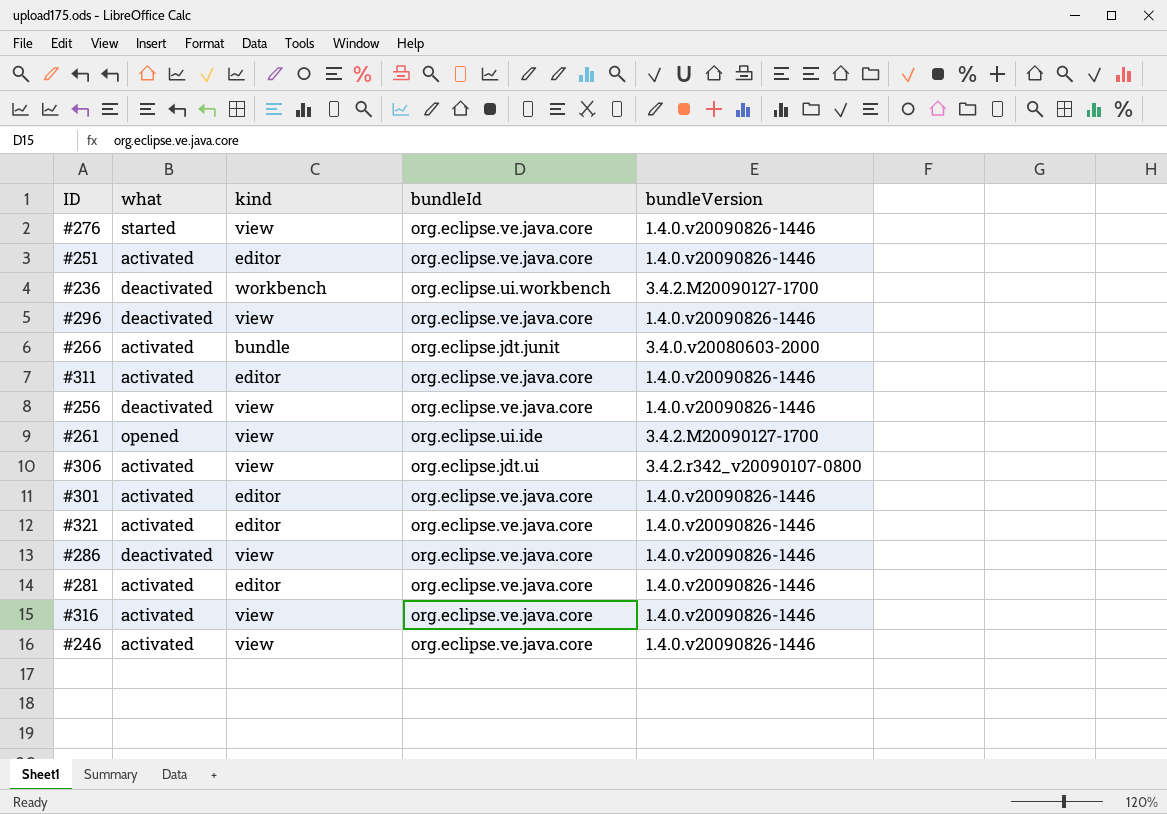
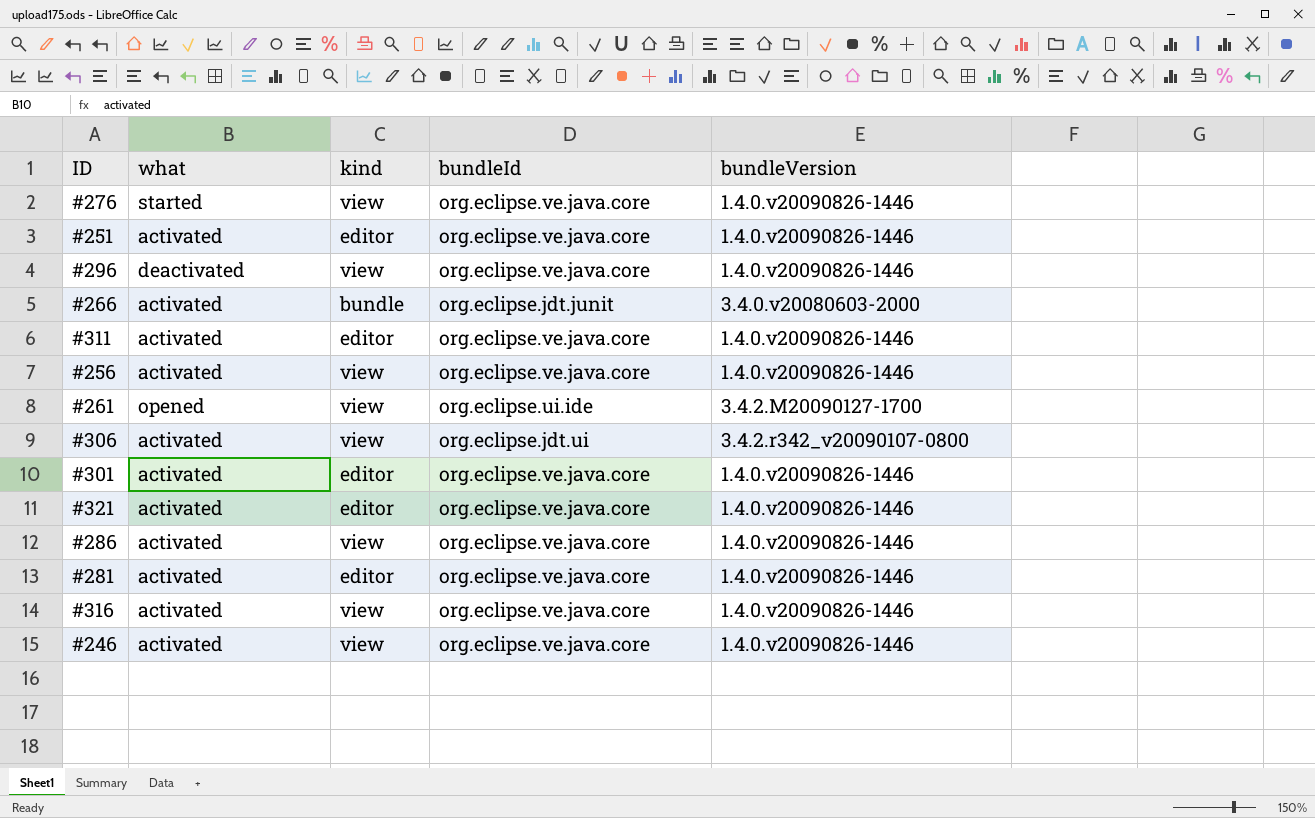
row #236: deactivated | workbench | org.eclipse.ui.workbench | 3.4.2.M20090127-1700 -> none
#256 | what: deactivated -> activated
#286 | what: deactivated -> activated

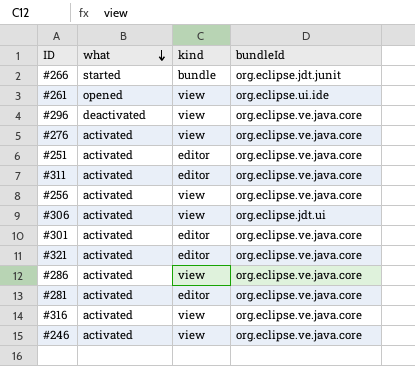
row order: none -> what descending
column bundleVersion | position: 5 -> none
#266 | what: activated -> started
#276 | what: started -> activated

